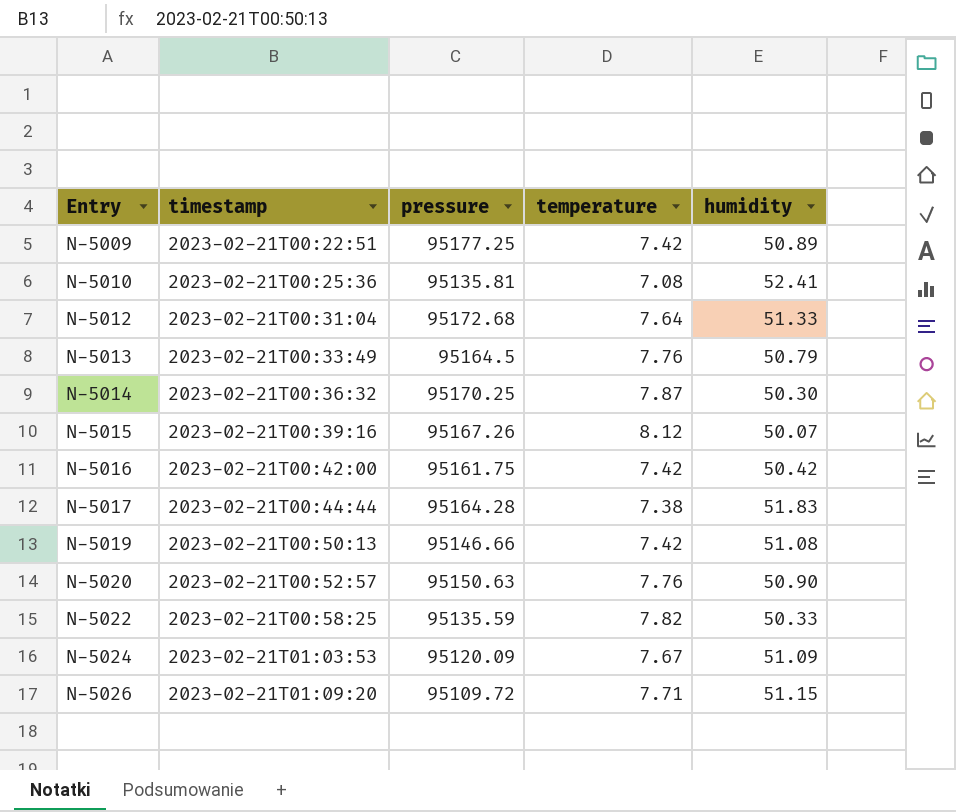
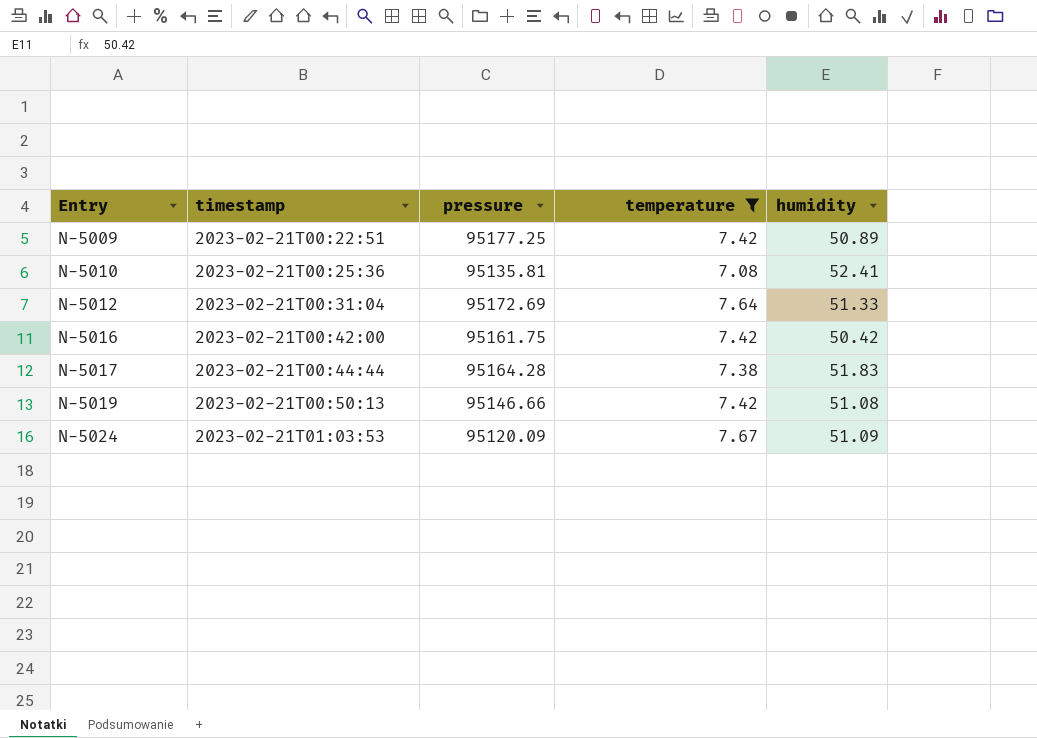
filter: none -> temperature <= 7.67
N-5012 | pressure: 95172.68 -> 95172.69

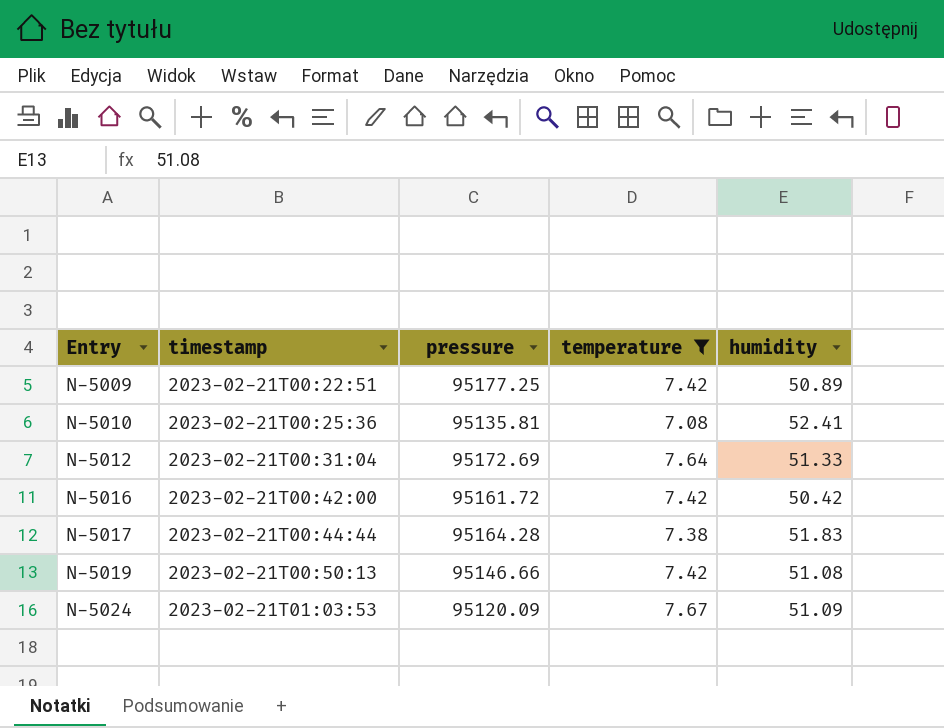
N-5016 | pressure: 95161.75 -> 95161.72

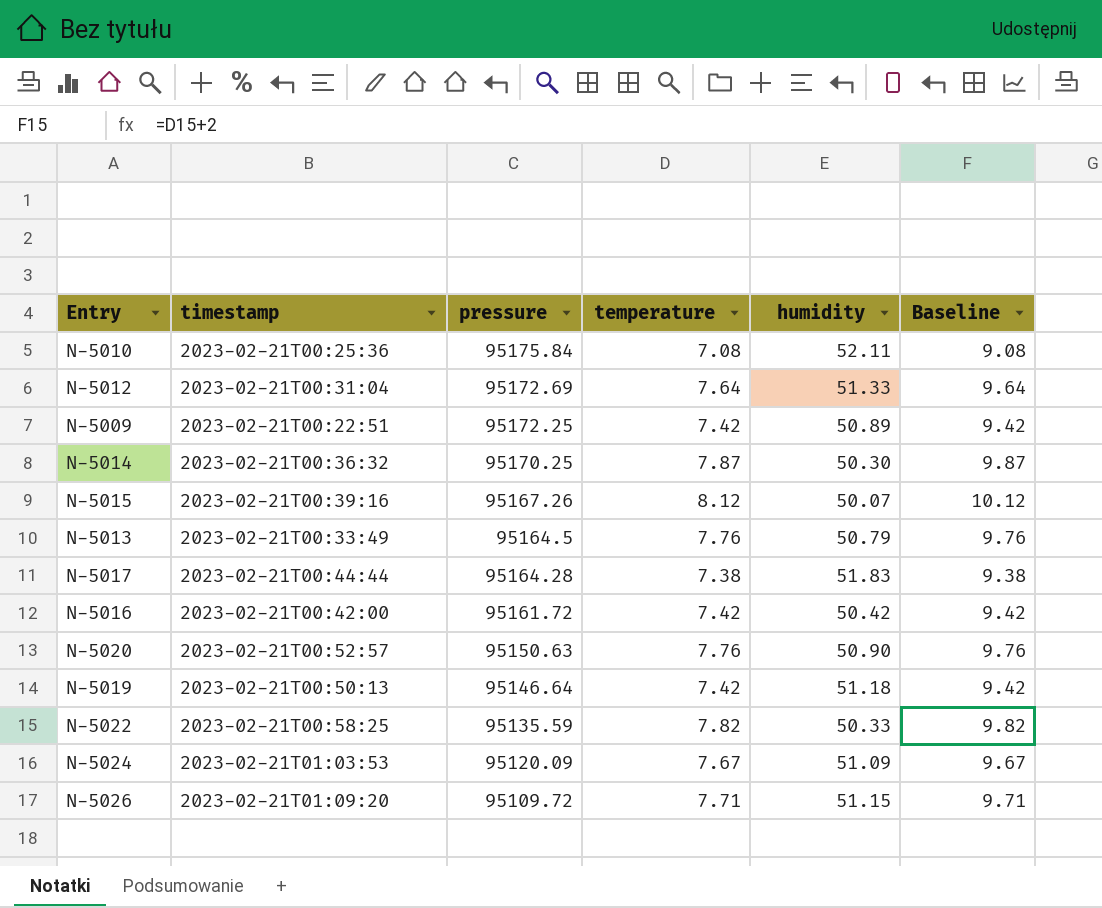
filter: temperature <= 7.67 -> none
row order: Entry ascending -> pressure descending
column Baseline | formula: none -> [temperature] + 2
N-5010 | pressure: 95135.81 -> 95175.84
N-5010 | humidity: 52.41 -> 52.11
N-5009 | pressure: 95177.25 -> 95172.25
N-5019 | pressure: 95146.66 -> 95146.64
N-5019 | humidity: 51.08 -> 51.18

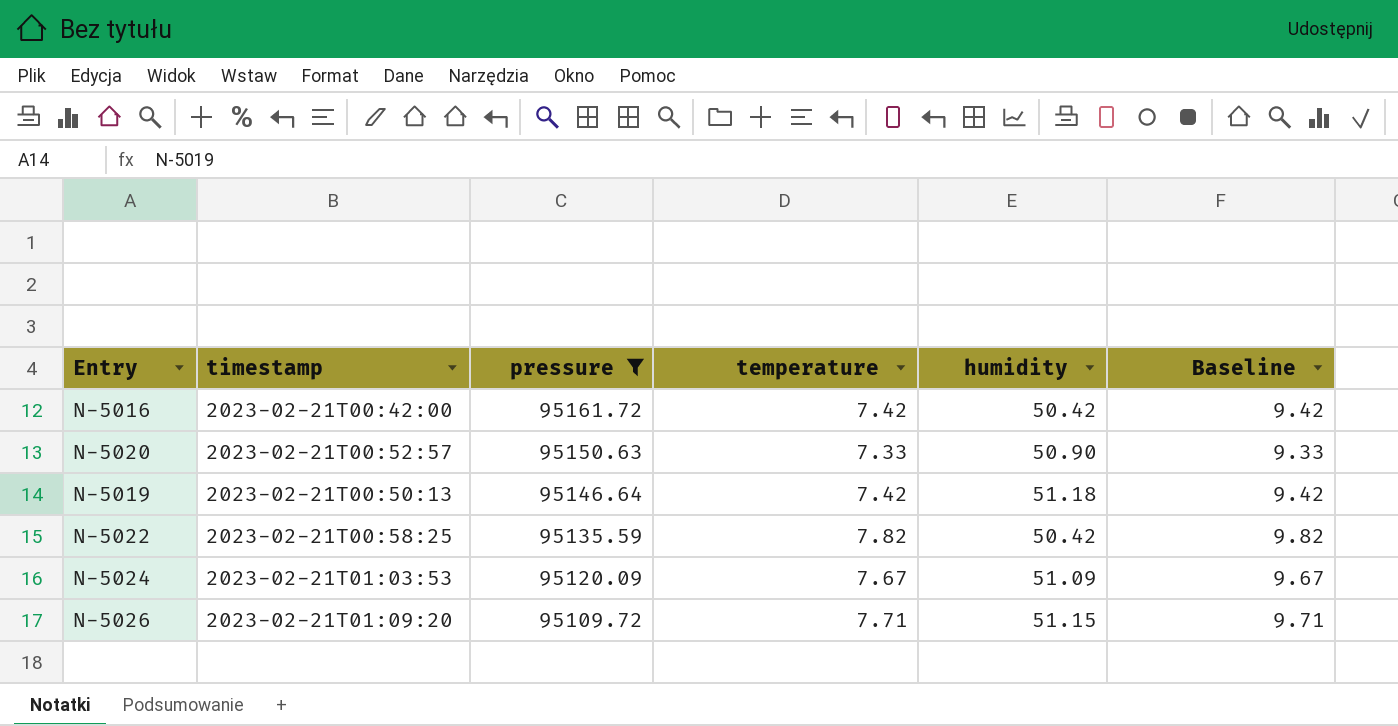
filter: none -> pressure <= 95161.72
N-5020 | temperature: 7.76 -> 7.33
N-5020 | Baseline: 9.76 -> 9.33
N-5022 | humidity: 50.33 -> 50.42

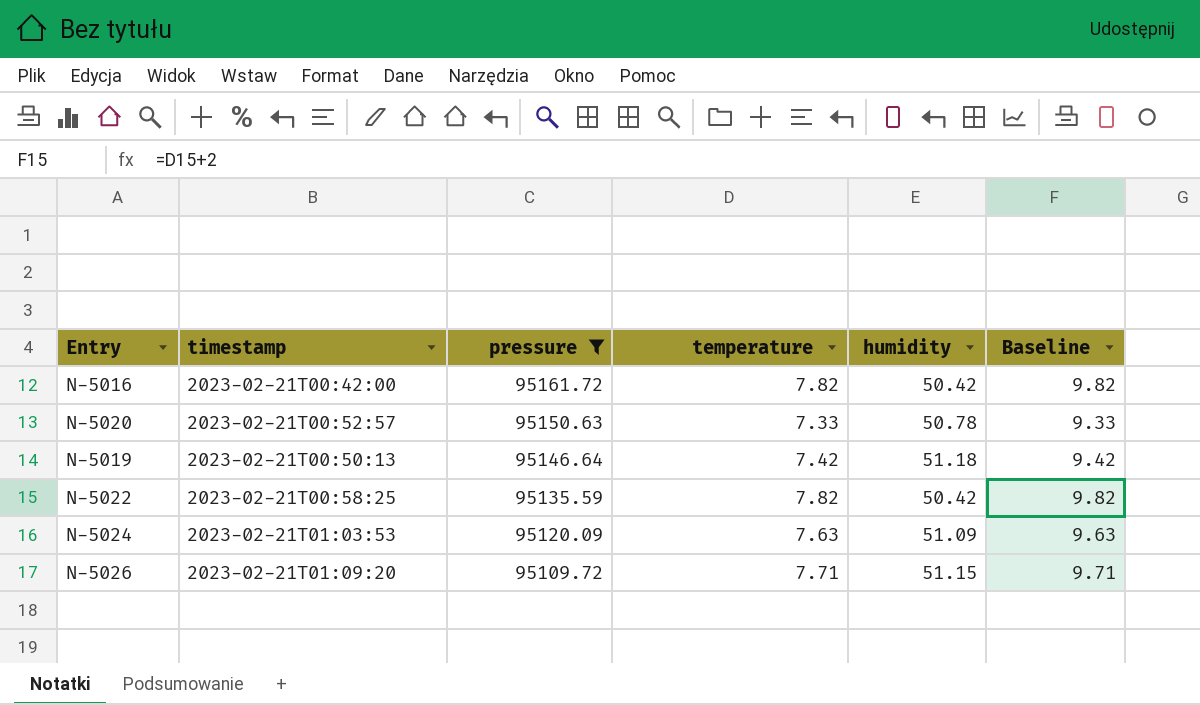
N-5016 | temperature: 7.42 -> 7.82
N-5016 | Baseline: 9.42 -> 9.82
N-5020 | humidity: 50.90 -> 50.78
N-5024 | temperature: 7.67 -> 7.63
N-5024 | Baseline: 9.67 -> 9.63

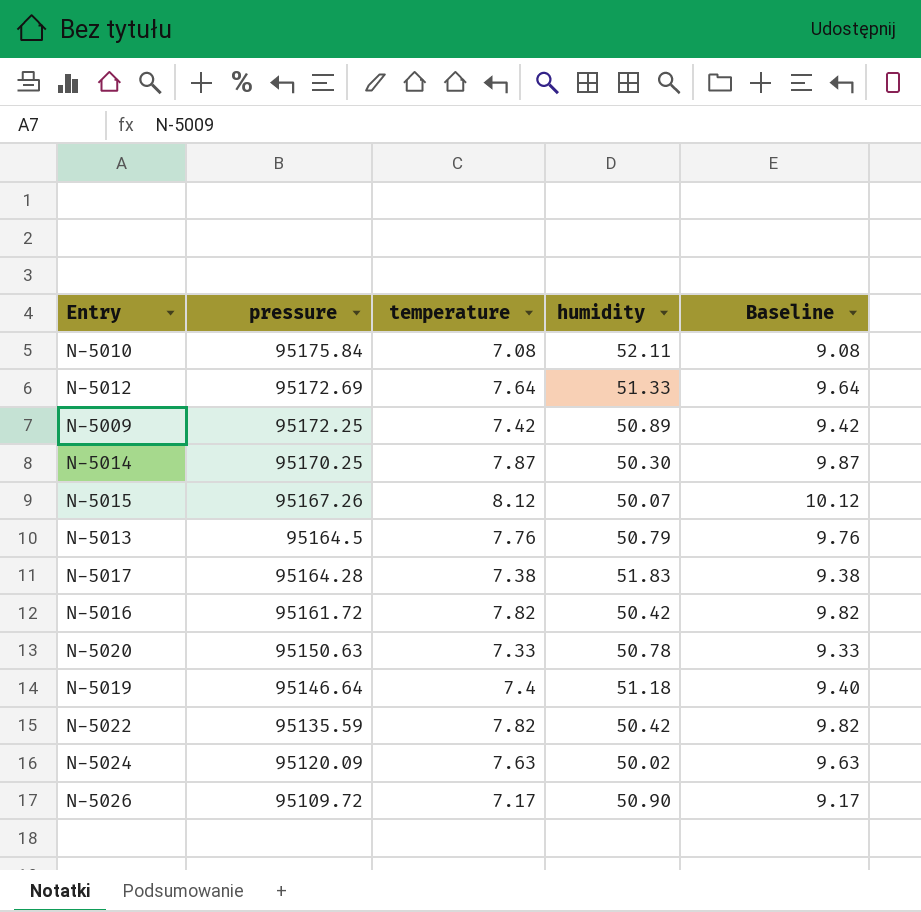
filter: pressure <= 95161.72 -> none
column timestamp | position: 2 -> none
N-5019 | temperature: 7.42 -> 7.4
N-5019 | Baseline: 9.42 -> 9.40
N-5024 | humidity: 51.09 -> 50.02
N-5026 | temperature: 7.71 -> 7.17
N-5026 | humidity: 51.15 -> 50.90
N-5026 | Baseline: 9.71 -> 9.17

